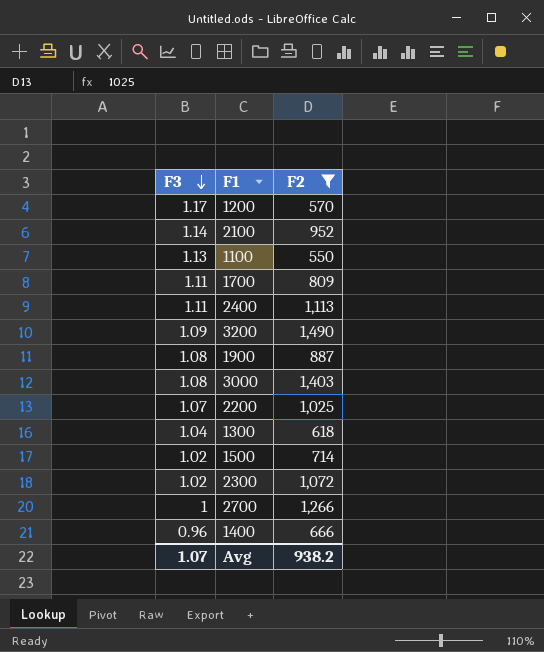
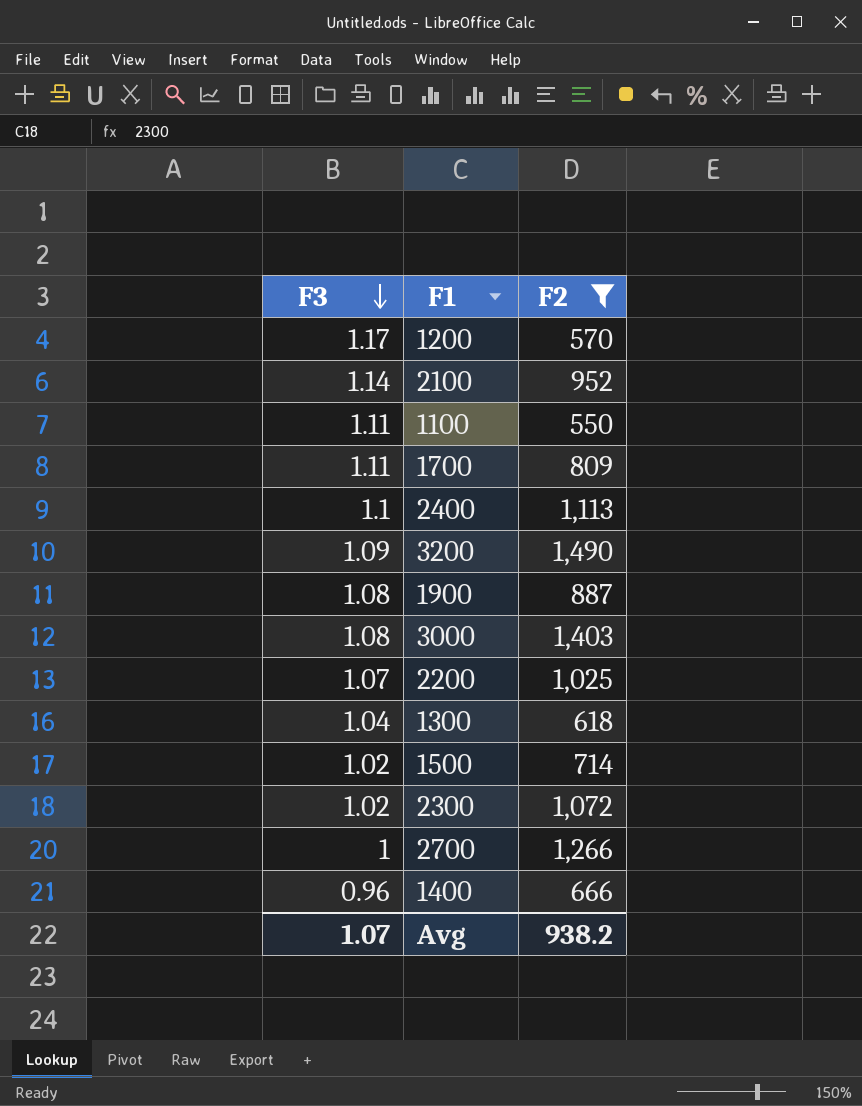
1100 | F3: 1.13 -> 1.11
2400 | F3: 1.11 -> 1.1

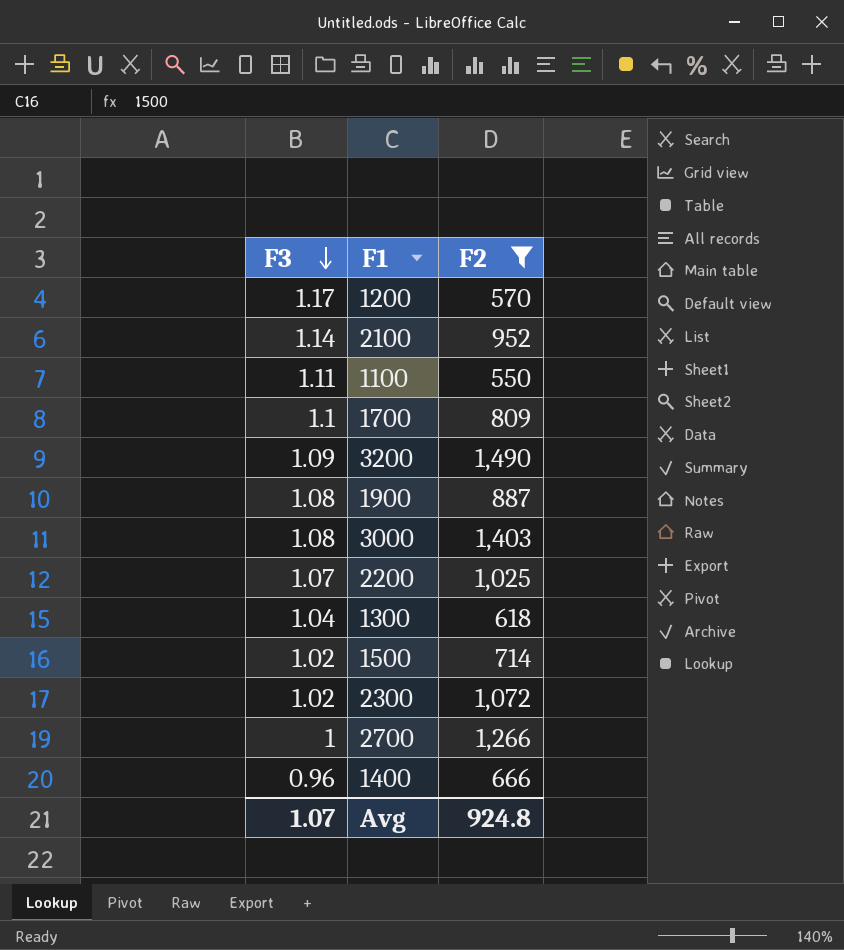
row 2400: 1.1 | 1,113 -> none
1700 | F3: 1.11 -> 1.1
Avg | F2: 938.2 -> 924.8

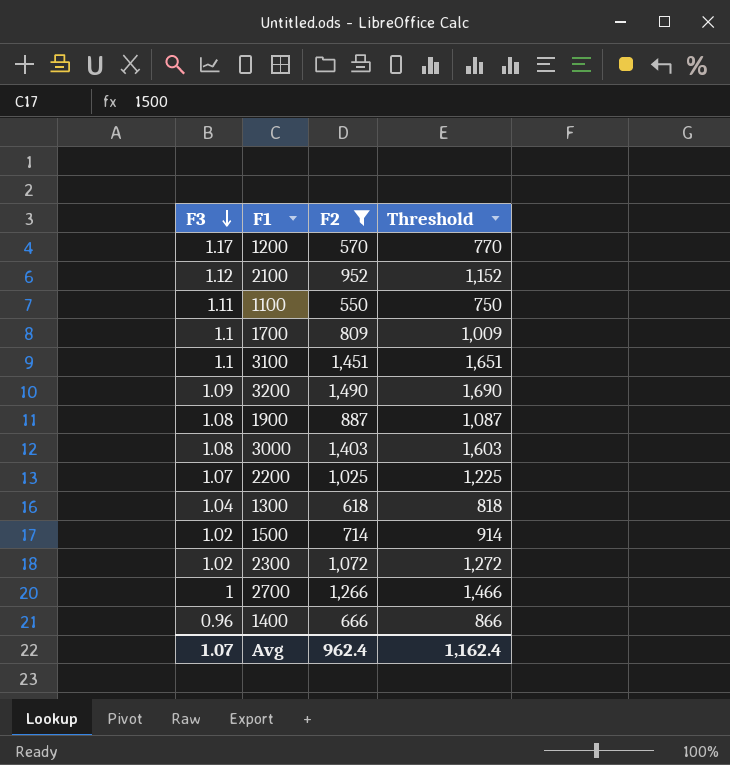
column Threshold | formula: none -> [F2] + 200
2100 | F3: 1.14 -> 1.12
row 3100: none -> 1.1 | 1,451 | 1,651
Avg | F2: 924.8 -> 962.4

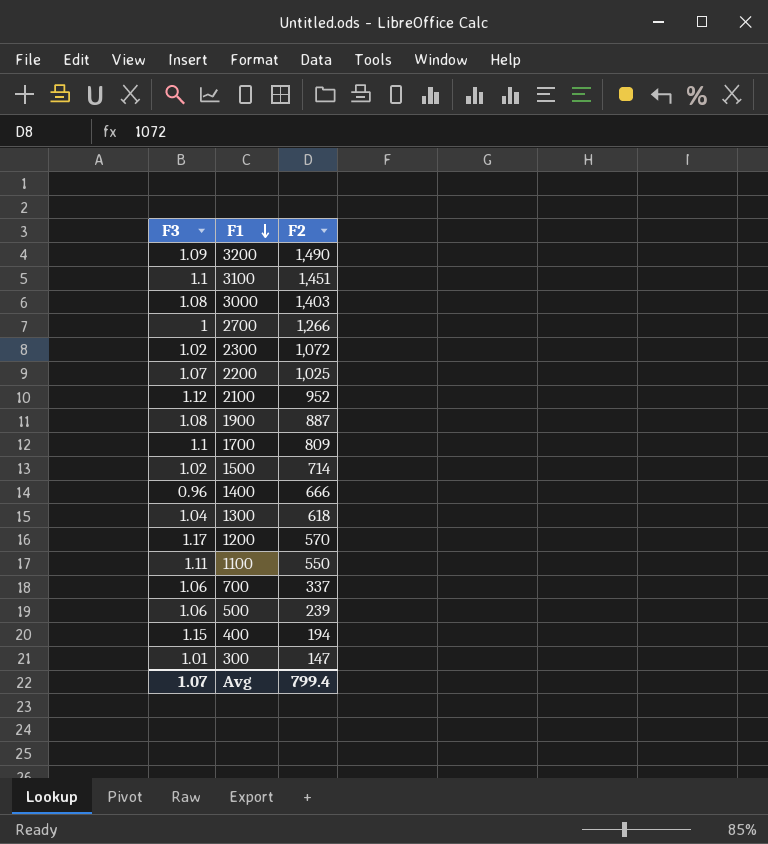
filter: F2 >= 550 -> none
row order: F3 descending -> F1 descending
column Threshold | formula: [F2] + 200 -> none
Avg | F2: 962.4 -> 799.4

